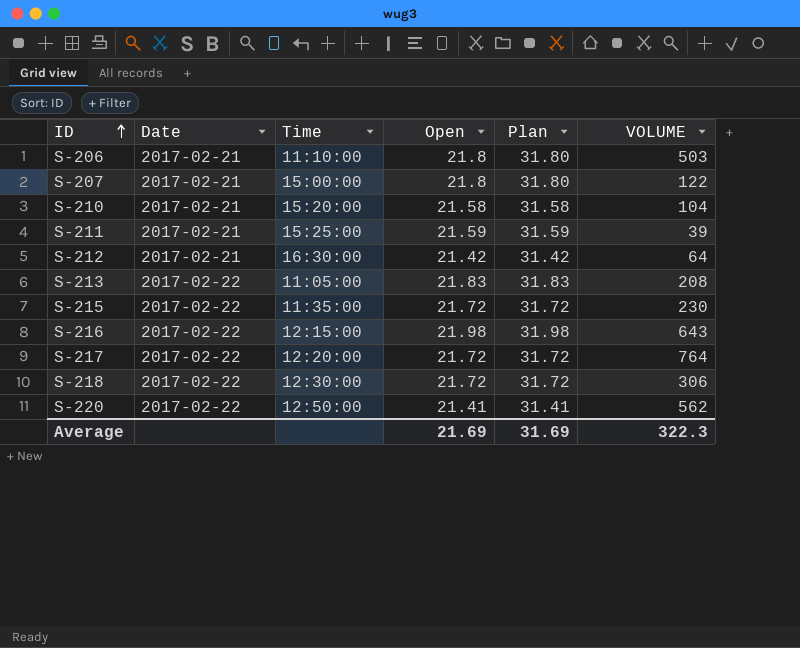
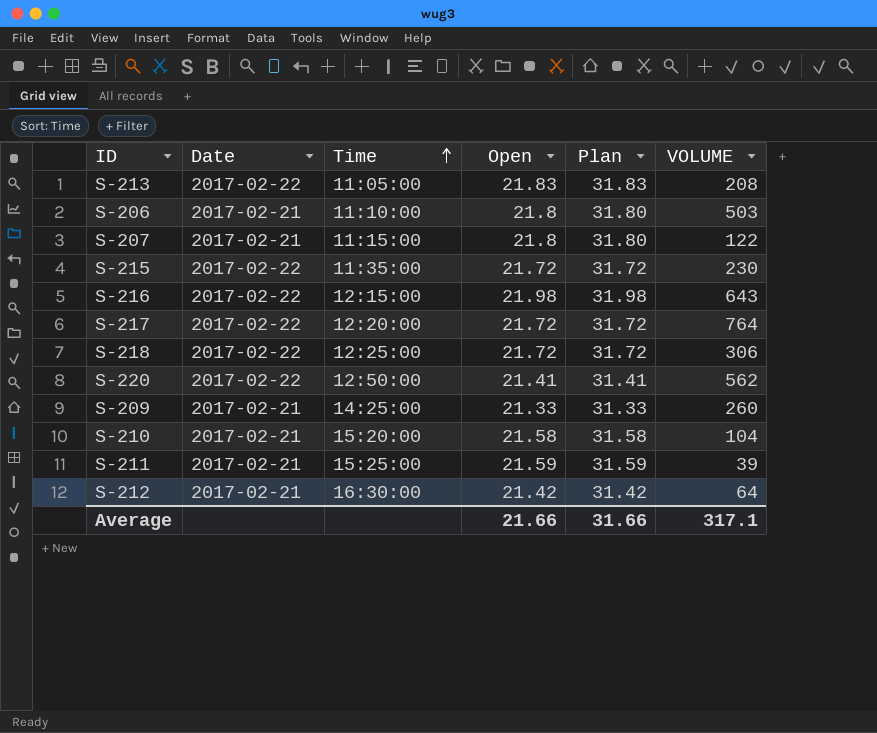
row order: ID ascending -> Time ascending
S-207 | Time: 15:00:00 -> 11:15:00
S-218 | Time: 12:30:00 -> 12:25:00
row S-209: none -> 2017-02-21 | 14:25:00 | 21.33 | 31.33 | 260
Average | Open: 21.69 -> 21.66
Average | Plan: 31.69 -> 31.66
Average | VOLUME: 322.3 -> 317.1

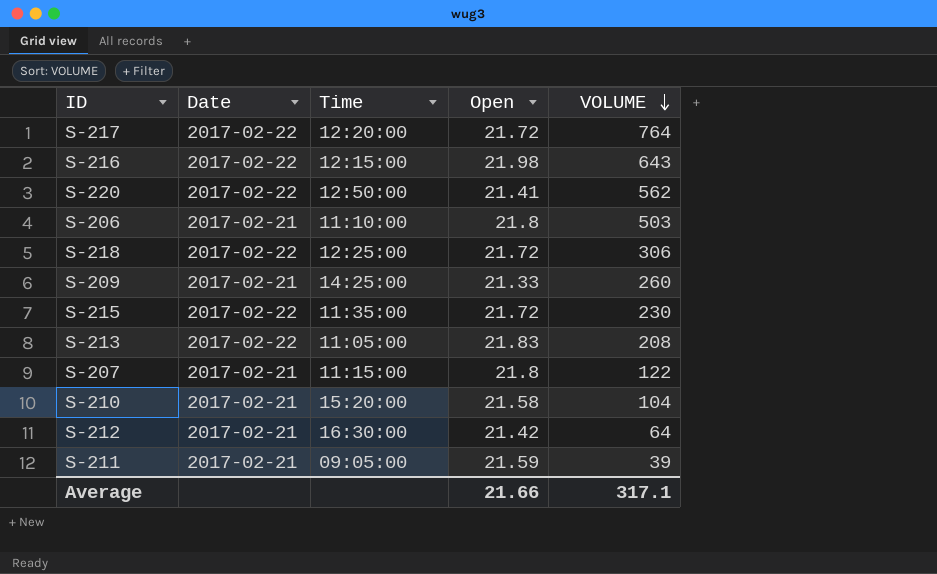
row order: Time ascending -> VOLUME descending
column Plan | formula: [Open] + 10 -> none
S-211 | Time: 15:25:00 -> 09:05:00

